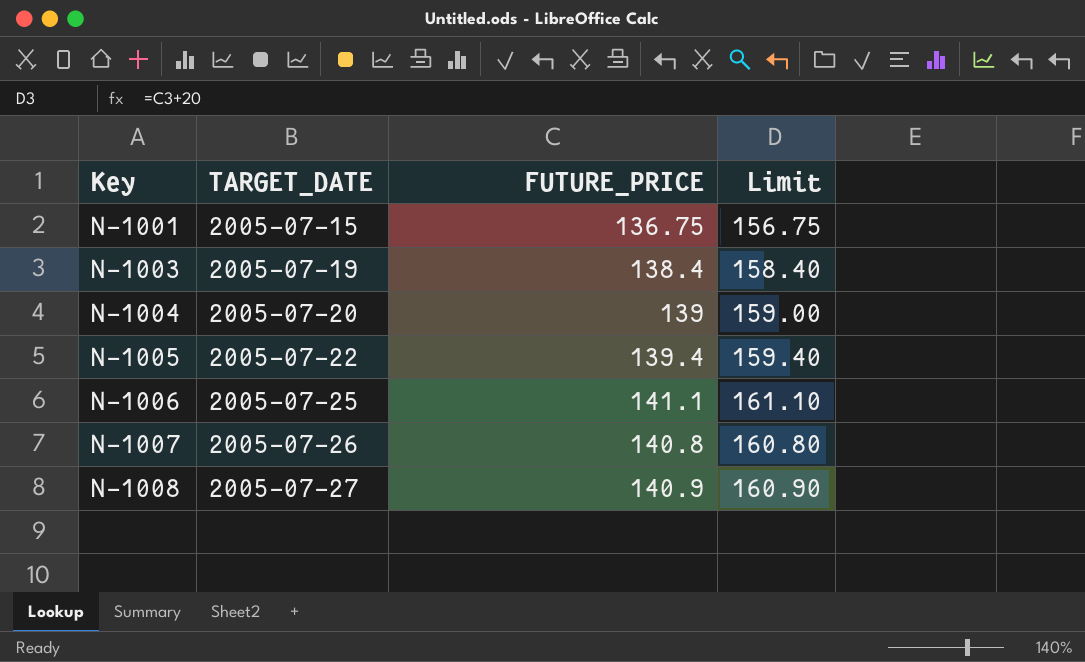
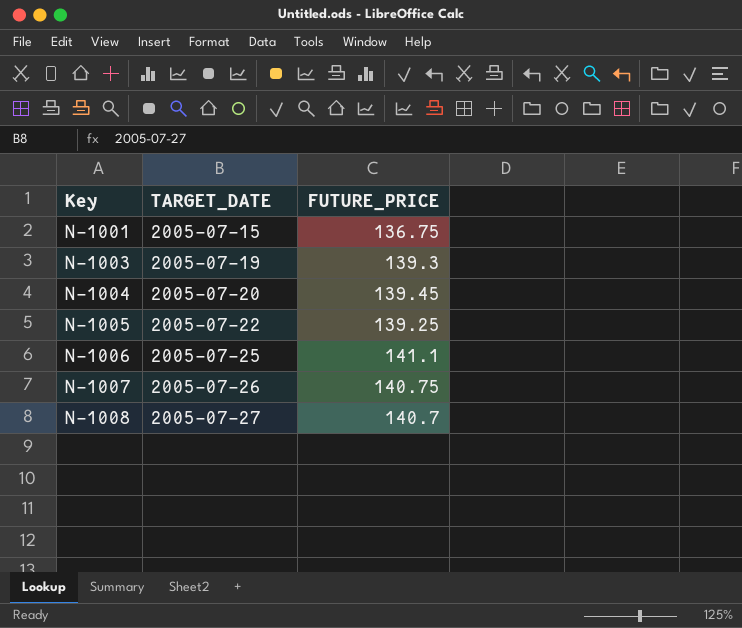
column Limit | formula: [FUTURE_PRICE] + 20 -> none
N-1003 | FUTURE_PRICE: 138.4 -> 139.3
N-1004 | FUTURE_PRICE: 139 -> 139.45
N-1005 | FUTURE_PRICE: 139.4 -> 139.25
N-1007 | FUTURE_PRICE: 140.8 -> 140.75
N-1008 | FUTURE_PRICE: 140.9 -> 140.7

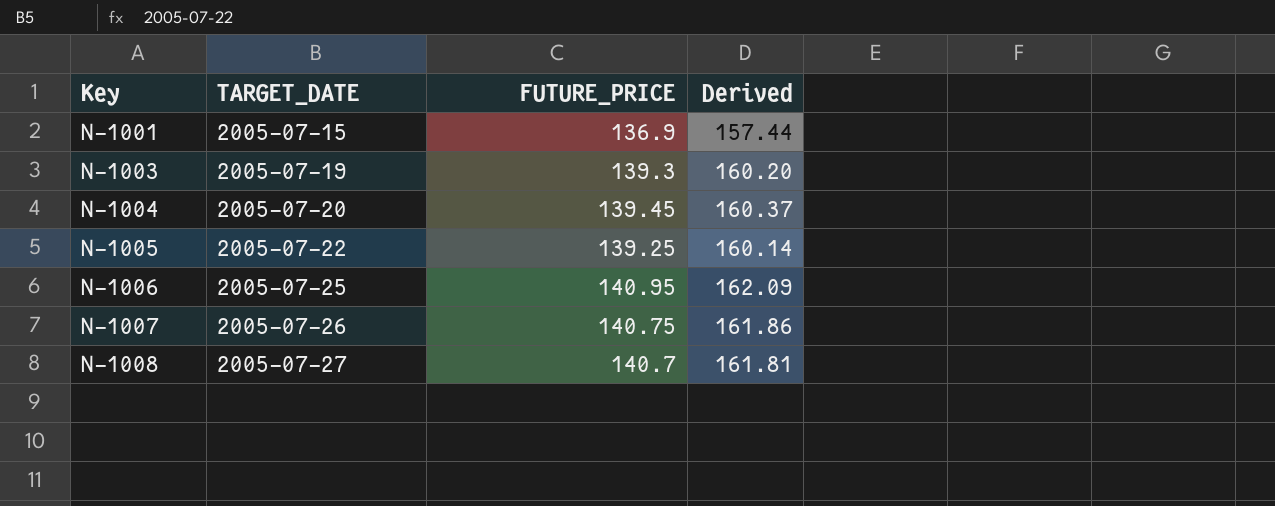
column Derived | formula: none -> [FUTURE_PRICE] * 1.15
N-1001 | FUTURE_PRICE: 136.75 -> 136.9
N-1006 | FUTURE_PRICE: 141.1 -> 140.95

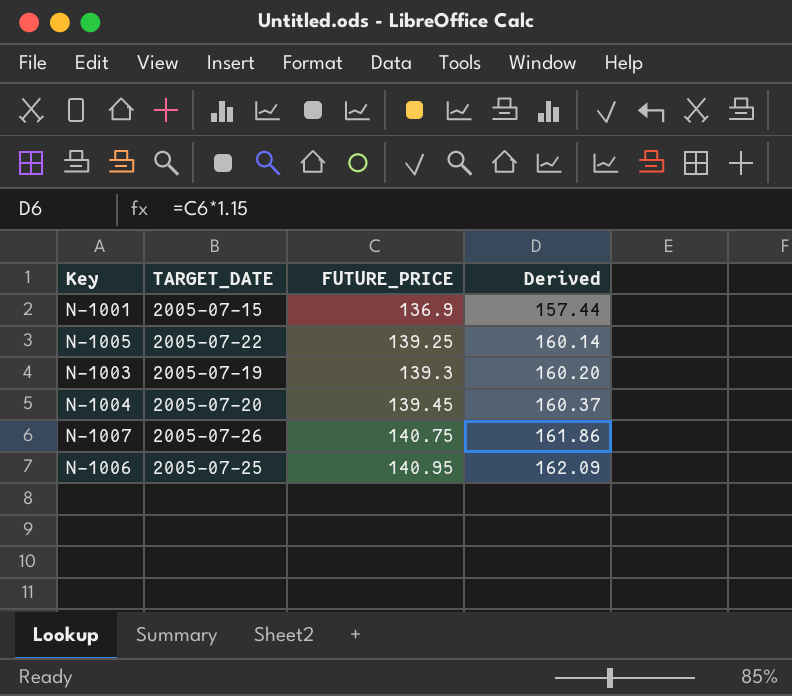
row order: Key ascending -> FUTURE_PRICE ascending
row N-1008: 2005-07-27 | 140.7 | 161.81 -> none

